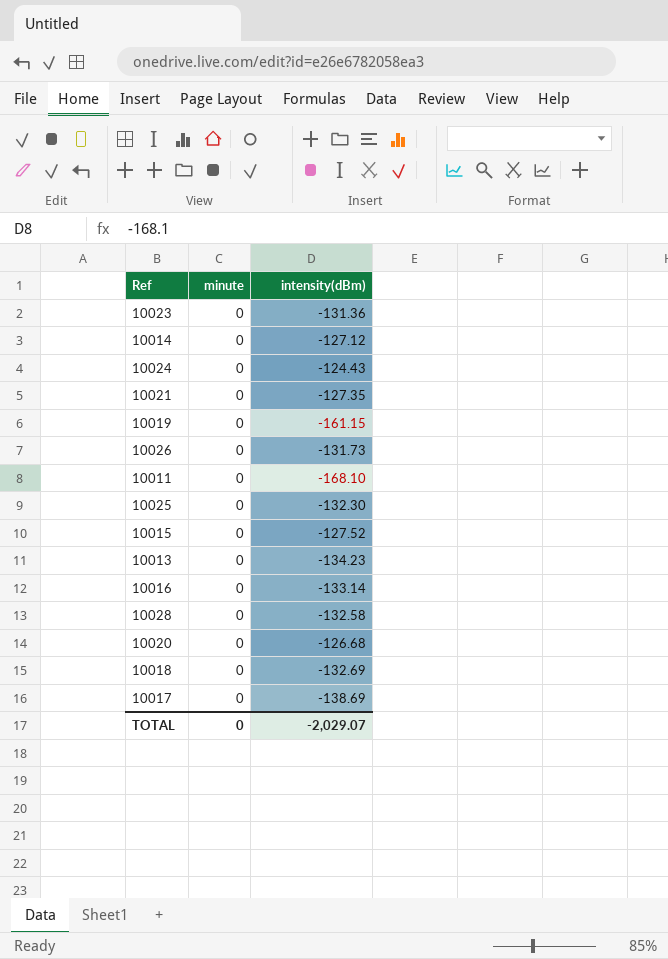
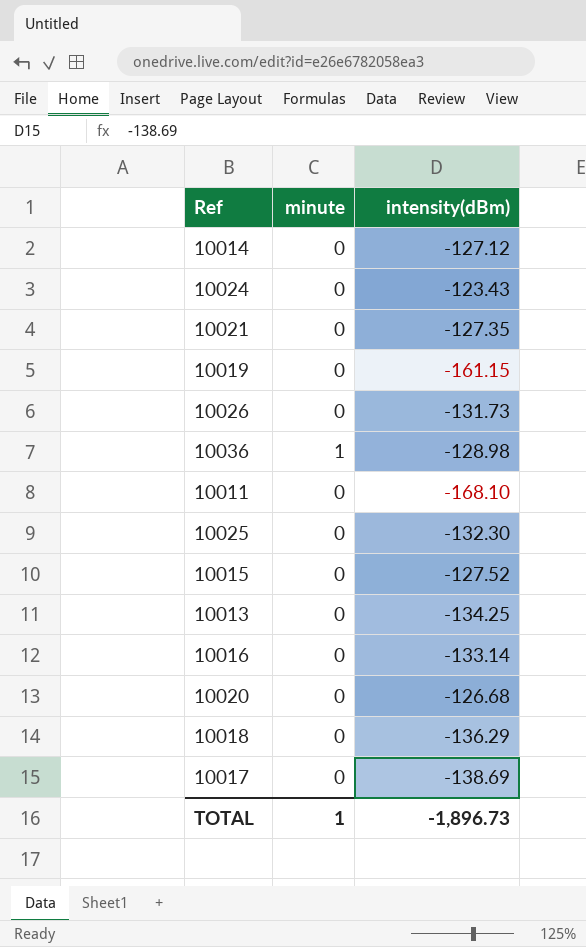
row 10023: 0 | -131.36 -> none
row 10028: 0 | -132.58 -> none
10024 | intensity(dBm): -124.43 -> -123.43
row 10036: none -> 1 | -128.98
10013 | intensity(dBm): -134.23 -> -134.25
10018 | intensity(dBm): -132.69 -> -136.29
TOTAL | minute: 0 -> 1
TOTAL | intensity(dBm): -2,029.07 -> -1,896.73

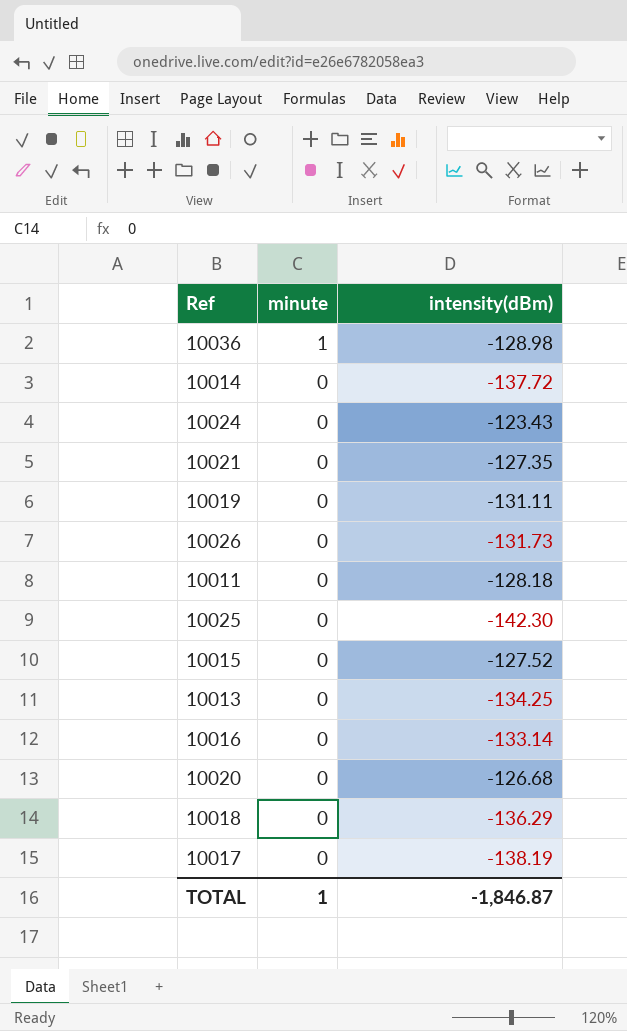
row order: none -> minute descending
10014 | intensity(dBm): -127.12 -> -137.72
10019 | intensity(dBm): -161.15 -> -131.11
10011 | intensity(dBm): -168.10 -> -128.18
10025 | intensity(dBm): -132.30 -> -142.30
10017 | intensity(dBm): -138.69 -> -138.19
TOTAL | intensity(dBm): -1,896.73 -> -1,846.87

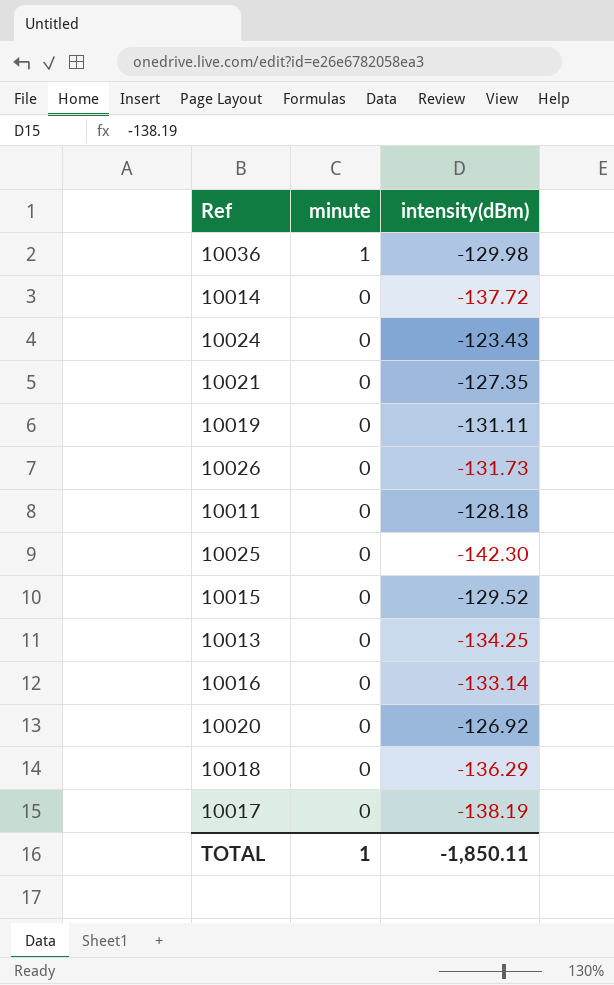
10036 | intensity(dBm): -128.98 -> -129.98
10015 | intensity(dBm): -127.52 -> -129.52
10020 | intensity(dBm): -126.68 -> -126.92
TOTAL | intensity(dBm): -1,846.87 -> -1,850.11

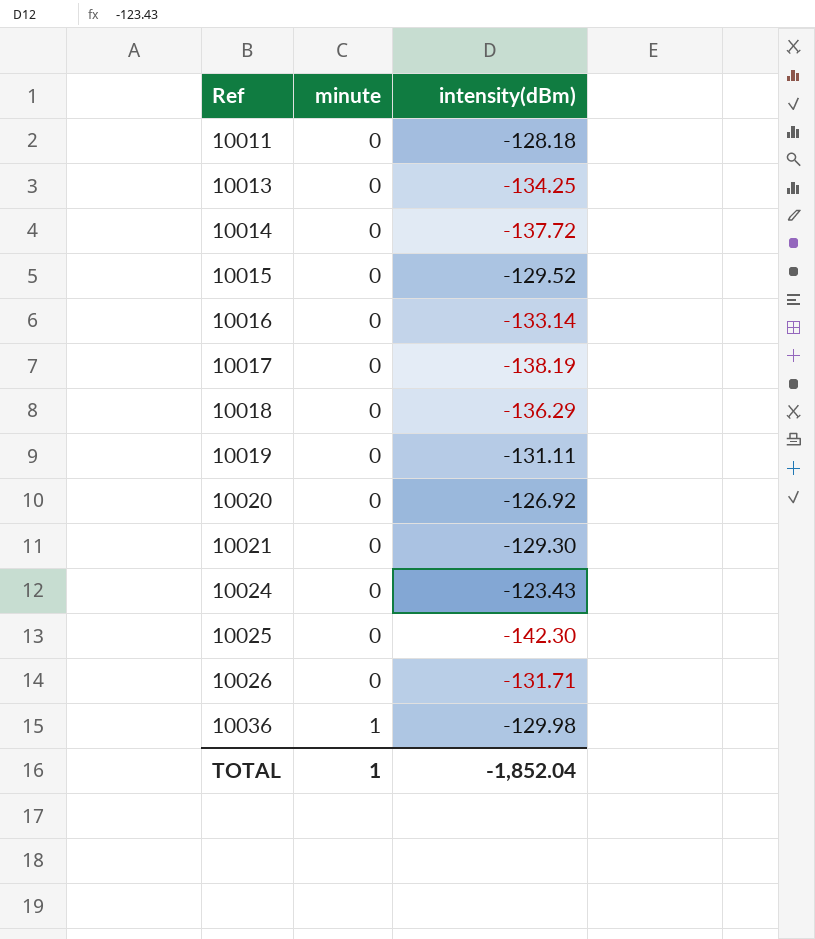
row order: minute descending -> Ref ascending
10021 | intensity(dBm): -127.35 -> -129.30
10026 | intensity(dBm): -131.73 -> -131.71
TOTAL | intensity(dBm): -1,850.11 -> -1,852.04

